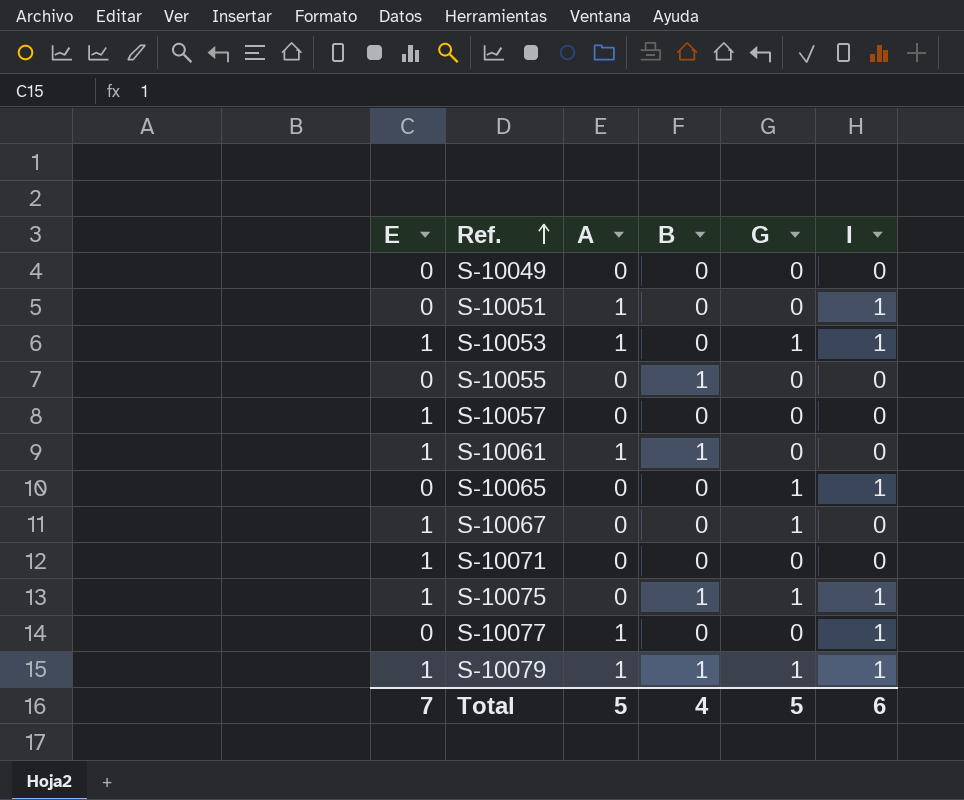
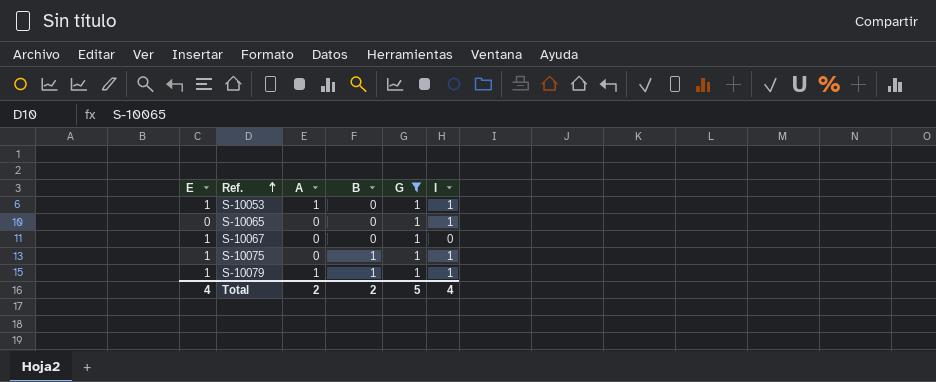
filter: none -> G = 1
Total | E: 7 -> 4
Total | A: 5 -> 2
Total | B: 4 -> 2
Total | I: 6 -> 4

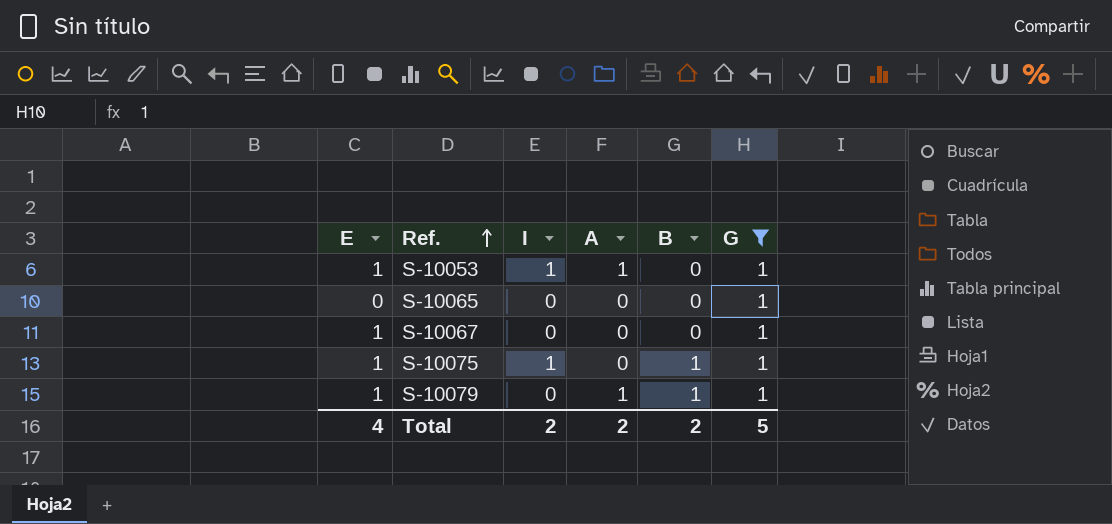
column I | position: 6 -> 3
S-10065 | I: 1 -> 0
S-10079 | I: 1 -> 0
Total | I: 4 -> 2

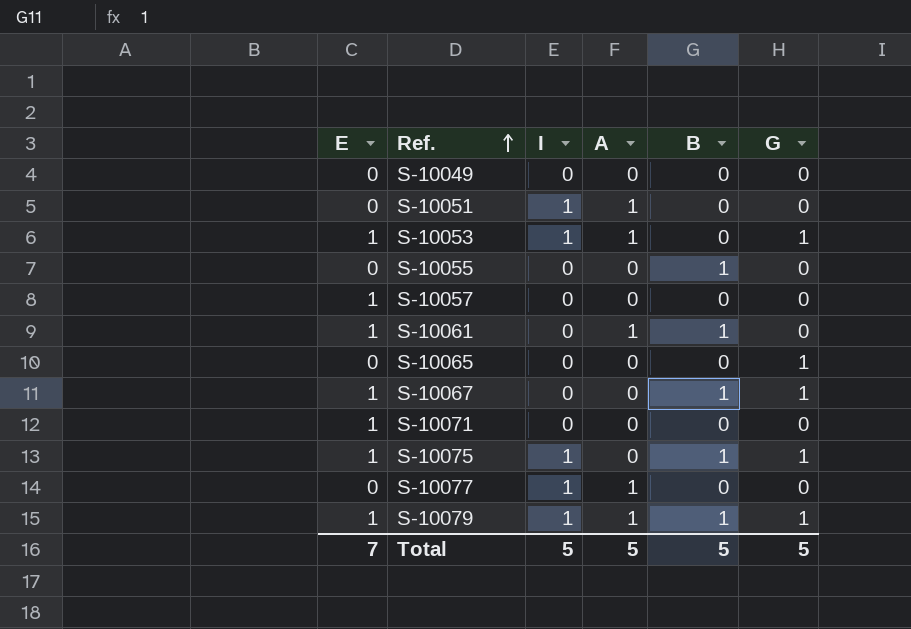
filter: G = 1 -> none
S-10067 | B: 0 -> 1
S-10079 | I: 0 -> 1
Total | E: 4 -> 7
Total | I: 2 -> 5
Total | A: 2 -> 5
Total | B: 2 -> 5

